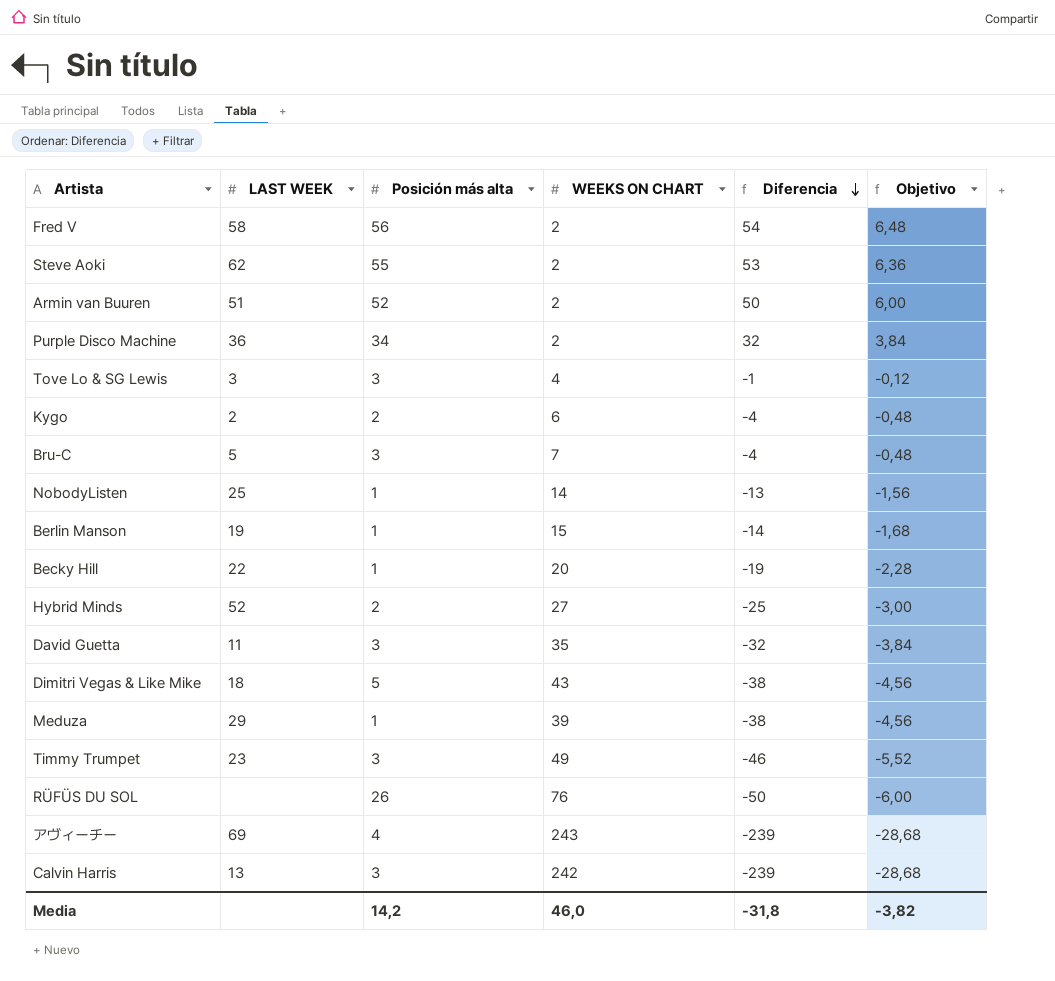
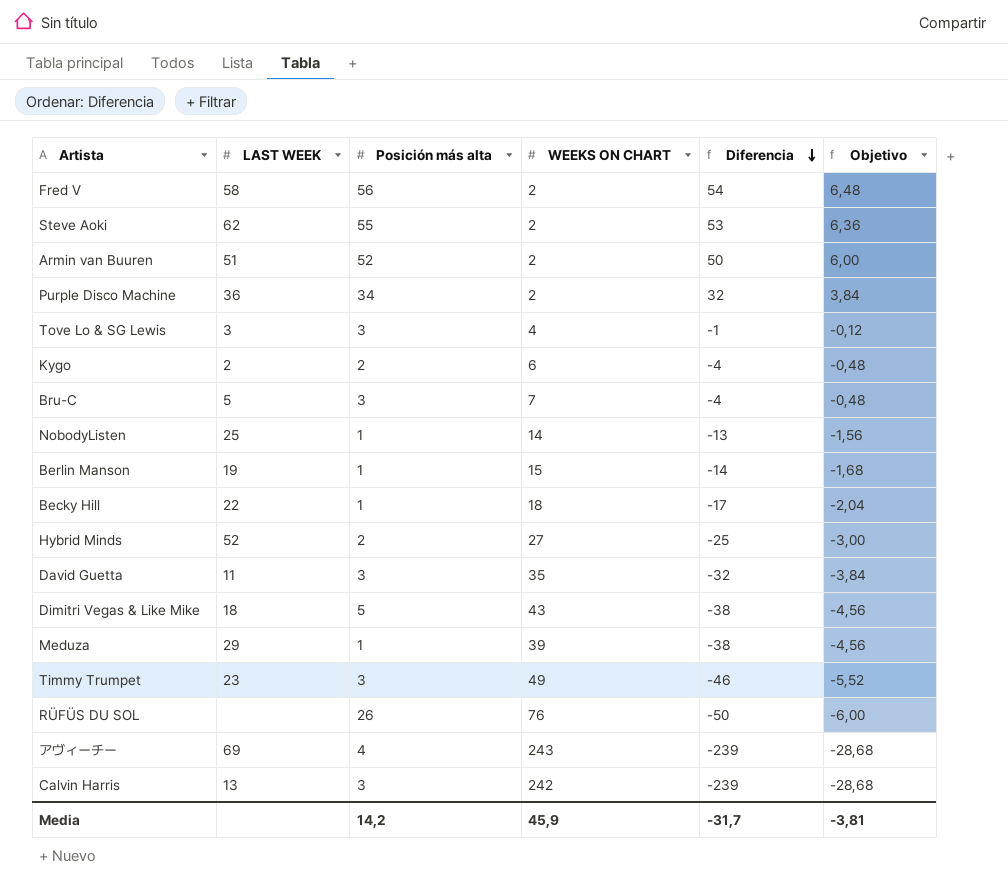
Becky Hill | WEEKS ON CHART: 20 -> 18
Becky Hill | Diferencia: -19 -> -17
Becky Hill | Objetivo: -2,28 -> -2,04
Media | WEEKS ON CHART: 46,0 -> 45,9
Media | Diferencia: -31,8 -> -31,7
Media | Objetivo: -3,82 -> -3,81

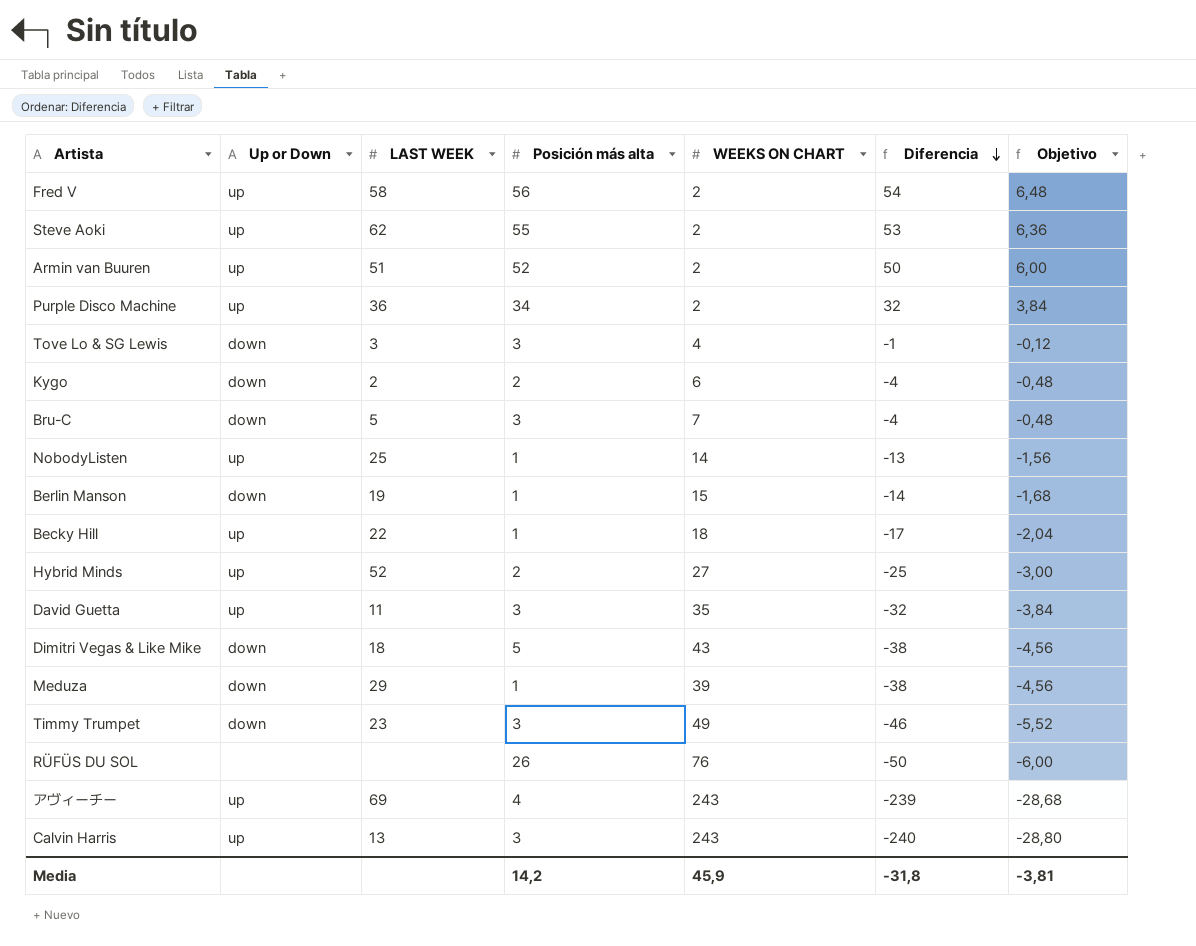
column Up or Down | position: none -> 2
Calvin Harris | WEEKS ON CHART: 242 -> 243
Calvin Harris | Diferencia: -239 -> -240
Calvin Harris | Objetivo: -28,68 -> -28,80
Media | Diferencia: -31,7 -> -31,8

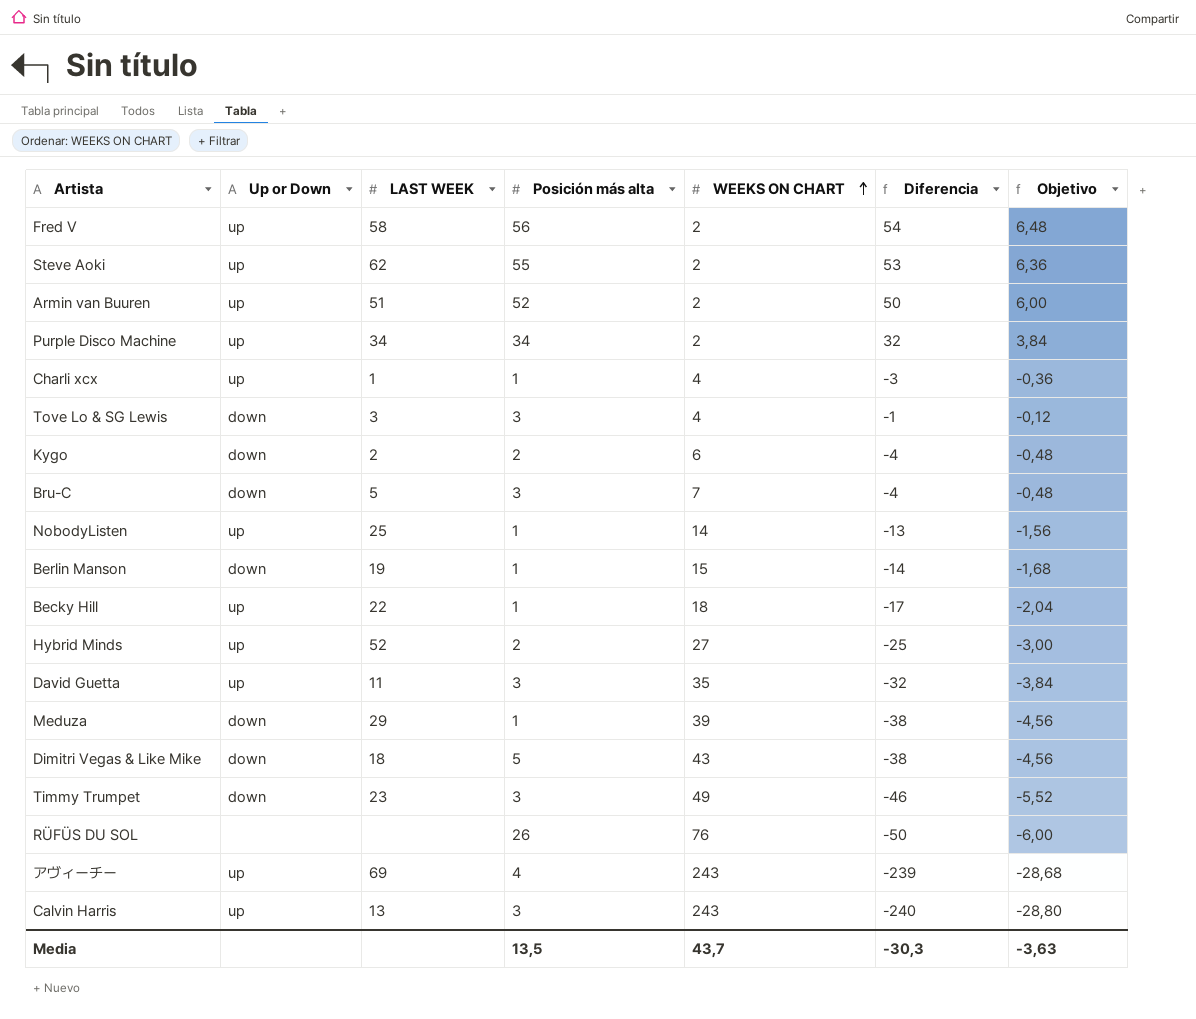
row order: Diferencia descending -> WEEKS ON CHART ascending
Purple Disco Machine | LAST WEEK: 36 -> 34
row Charli xcx: none -> up | 1 | 1 | 4 | -3 | -0,36
Media | Posición más alta: 14,2 -> 13,5
Media | WEEKS ON CHART: 45,9 -> 43,7
Media | Diferencia: -31,8 -> -30,3
Media | Objetivo: -3,81 -> -3,63

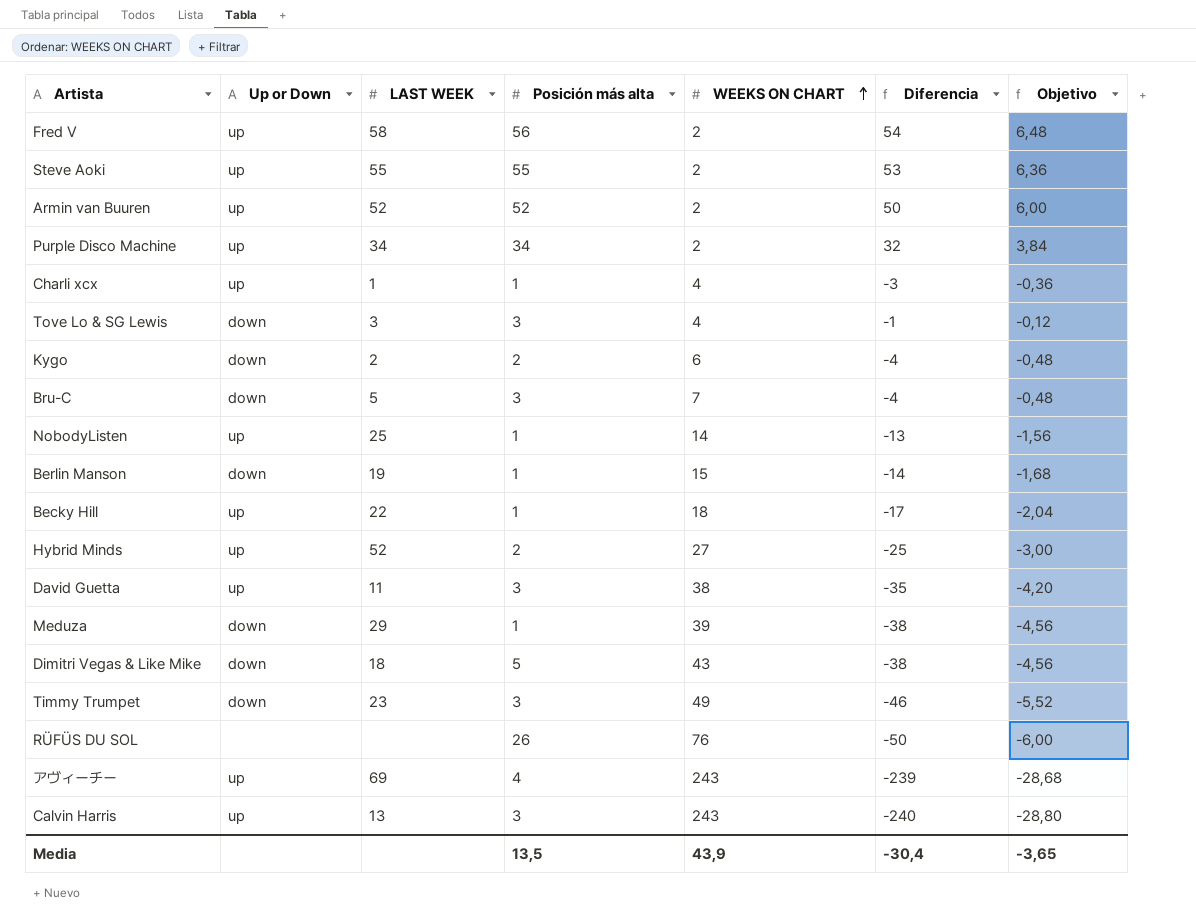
Steve Aoki | LAST WEEK: 62 -> 55
Armin van Buuren | LAST WEEK: 51 -> 52
David Guetta | WEEKS ON CHART: 35 -> 38
David Guetta | Diferencia: -32 -> -35
David Guetta | Objetivo: -3,84 -> -4,20
Media | WEEKS ON CHART: 43,7 -> 43,9
Media | Diferencia: -30,3 -> -30,4
Media | Objetivo: -3,63 -> -3,65

